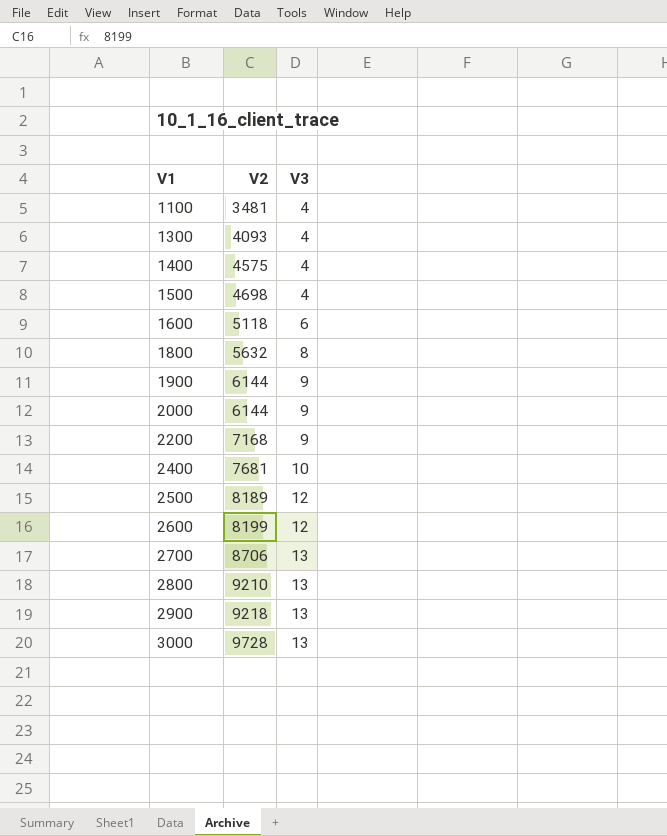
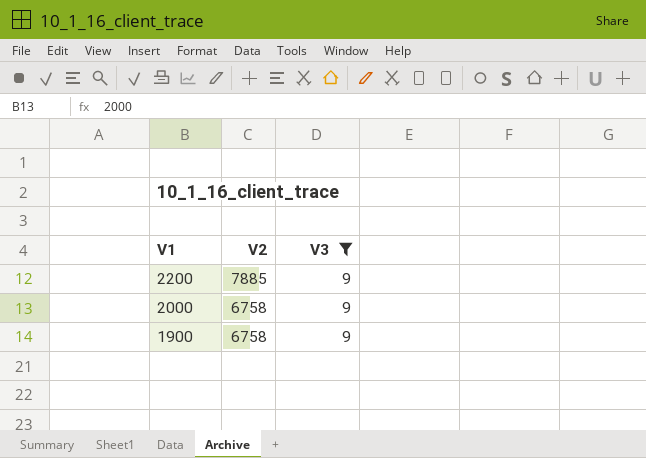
filter: none -> V3 = 9
row order: V1 ascending -> V1 descending
2200 | V2: 7168 -> 7885
2000 | V2: 6144 -> 6758
1900 | V2: 6144 -> 6758

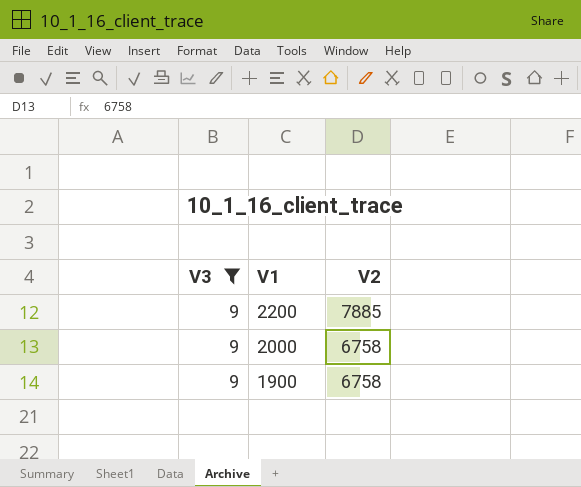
column V3 | position: 3 -> 1

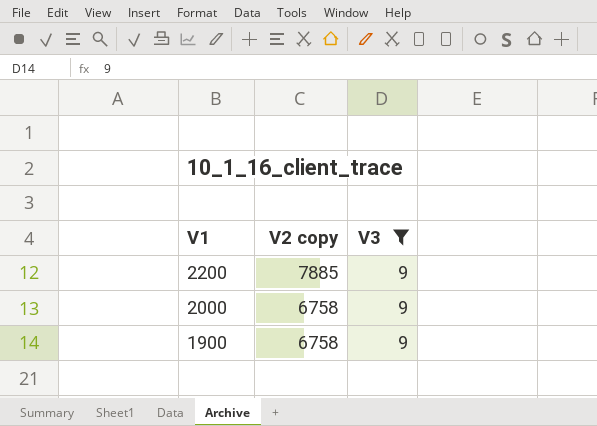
column name: V2 -> V2 copy
column V3 | position: 1 -> 3

